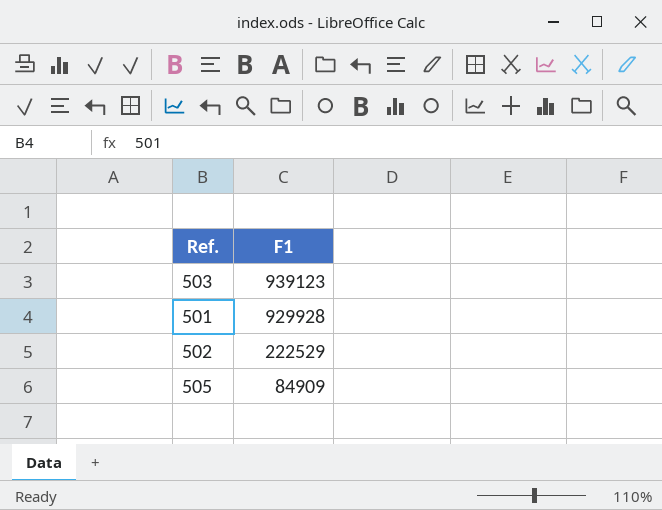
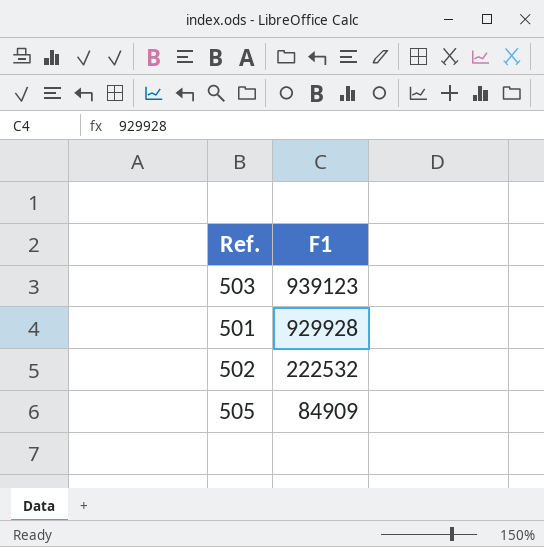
502 | F1: 222529 -> 222532

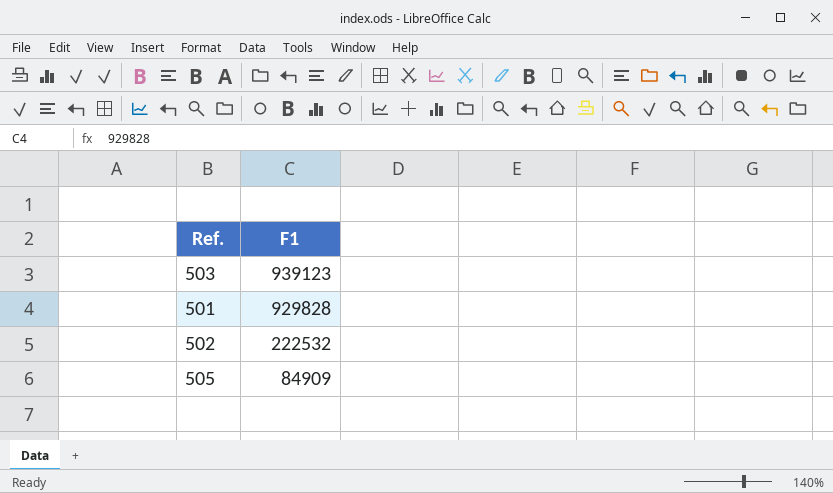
501 | F1: 929928 -> 929828

